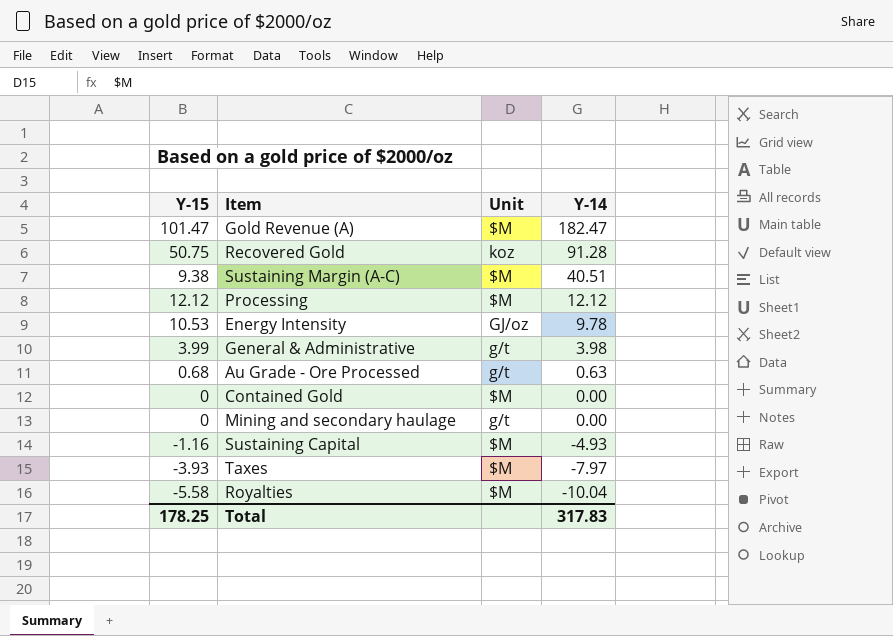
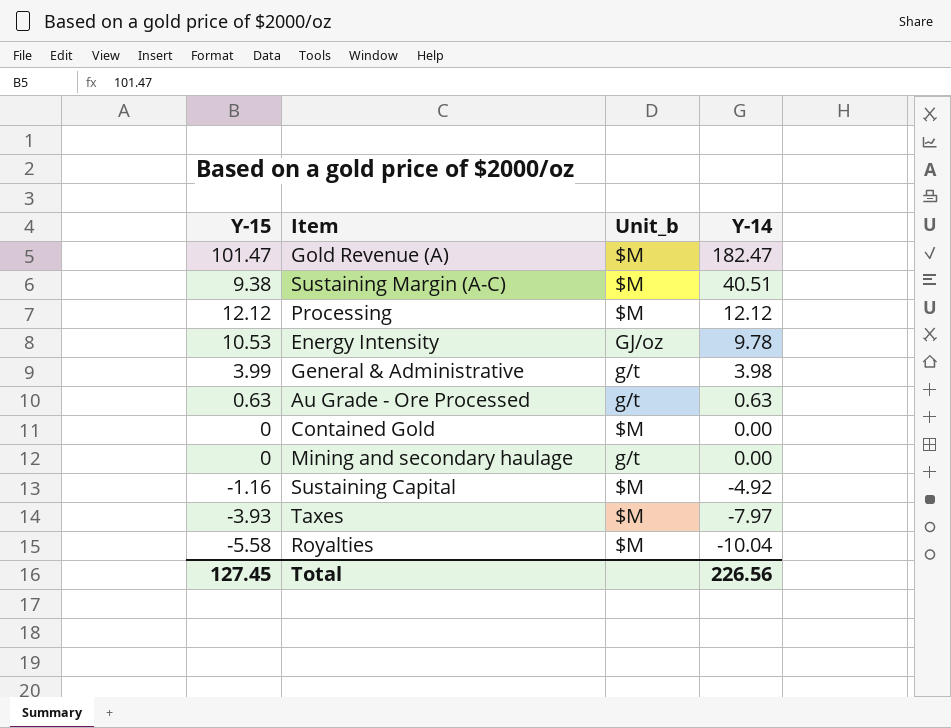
column name: Unit -> Unit_b
row Recovered Gold: 50.75 | koz | 91.28 -> none
Au Grade - Ore Processed | Y-15: 0.68 -> 0.63
Sustaining Capital | Y-14: -4.93 -> -4.92
Total | Y-15: 178.25 -> 127.45
Total | Y-14: 317.83 -> 226.56

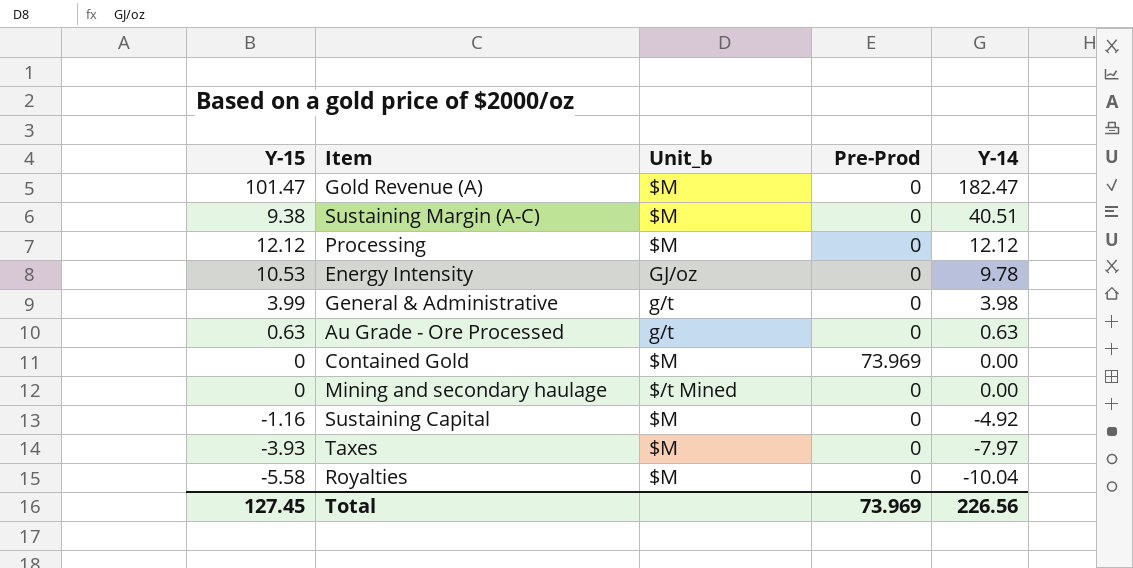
column Pre-Prod | position: none -> 4
Mining and secondary haulage | Unit_b: g/t -> $/t Mined

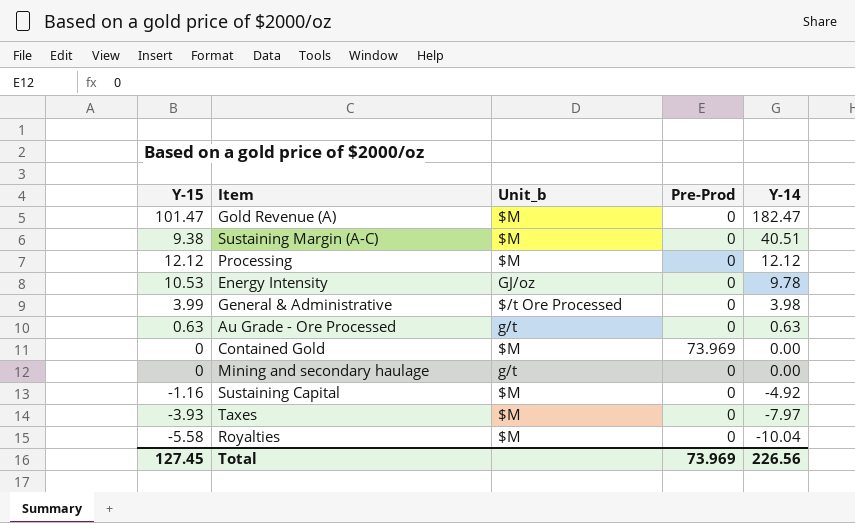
General & Administrative | Unit_b: g/t -> $/t Ore Processed
Mining and secondary haulage | Unit_b: $/t Mined -> g/t

